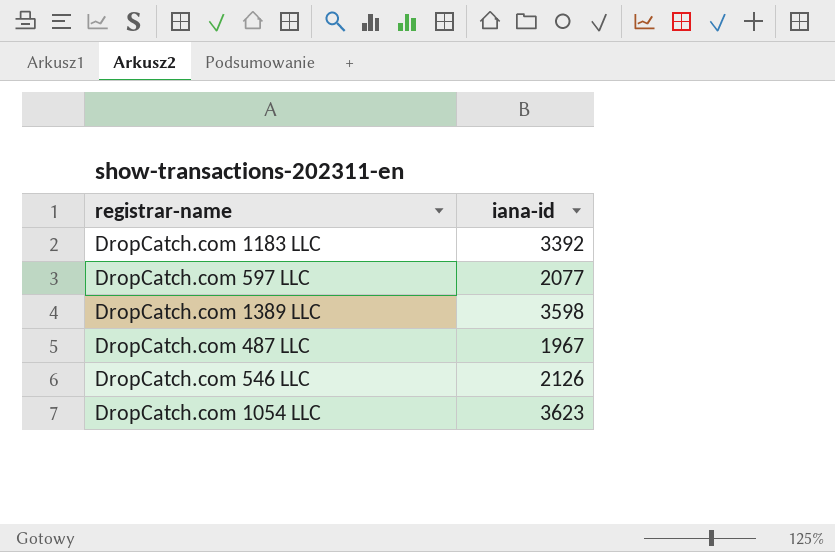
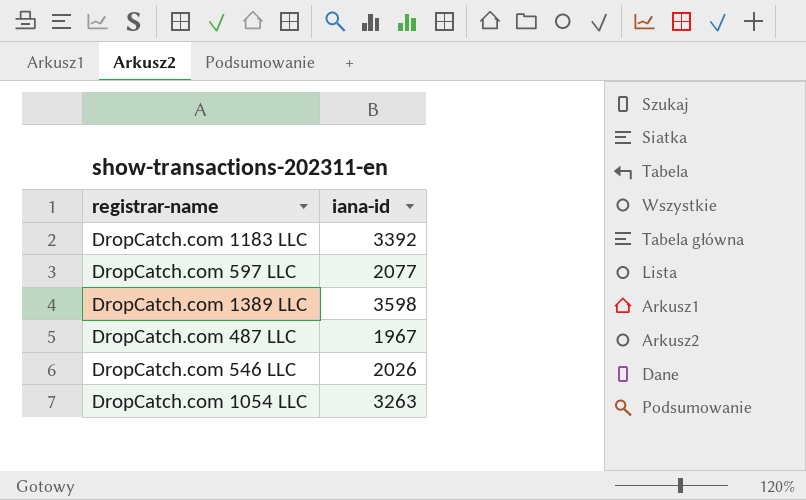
DropCatch.com 546 LLC | iana-id: 2126 -> 2026
DropCatch.com 1054 LLC | iana-id: 3623 -> 3263

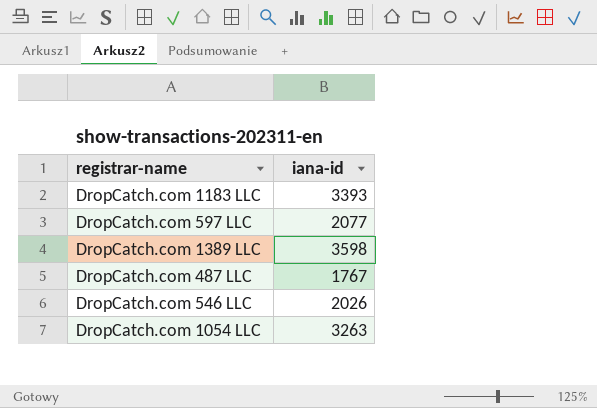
DropCatch.com 1183 LLC | iana-id: 3392 -> 3393
DropCatch.com 487 LLC | iana-id: 1967 -> 1767

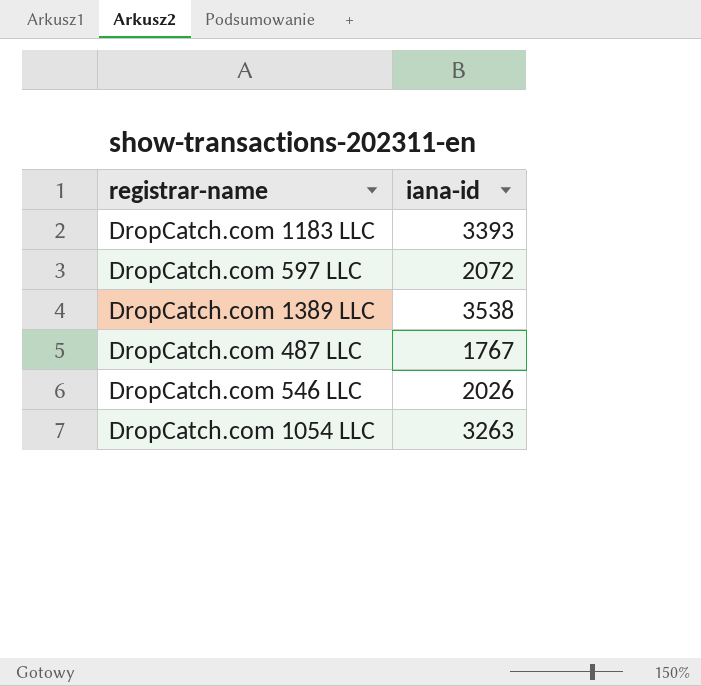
DropCatch.com 597 LLC | iana-id: 2077 -> 2072
DropCatch.com 1389 LLC | iana-id: 3598 -> 3538

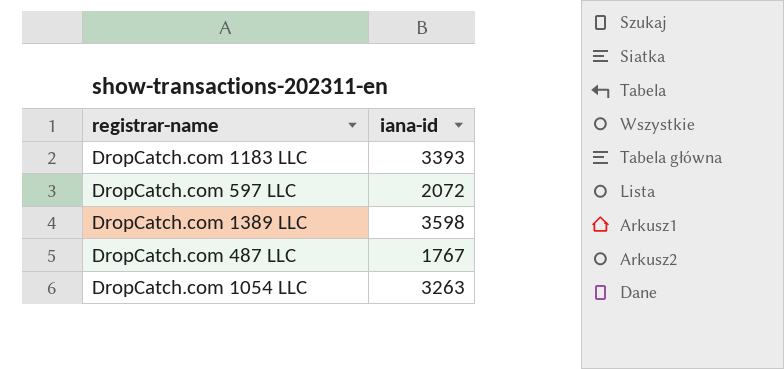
row DropCatch.com 546 LLC: 2026 -> none
DropCatch.com 1389 LLC | iana-id: 3538 -> 3598

